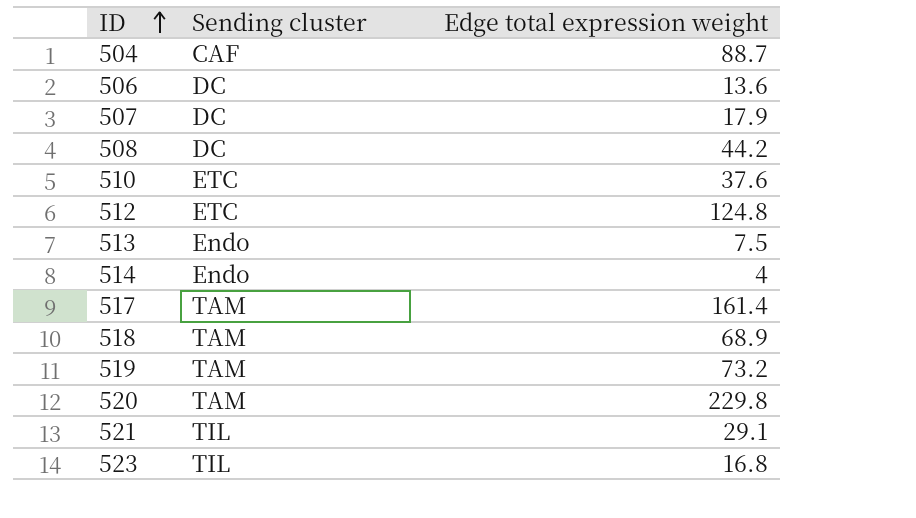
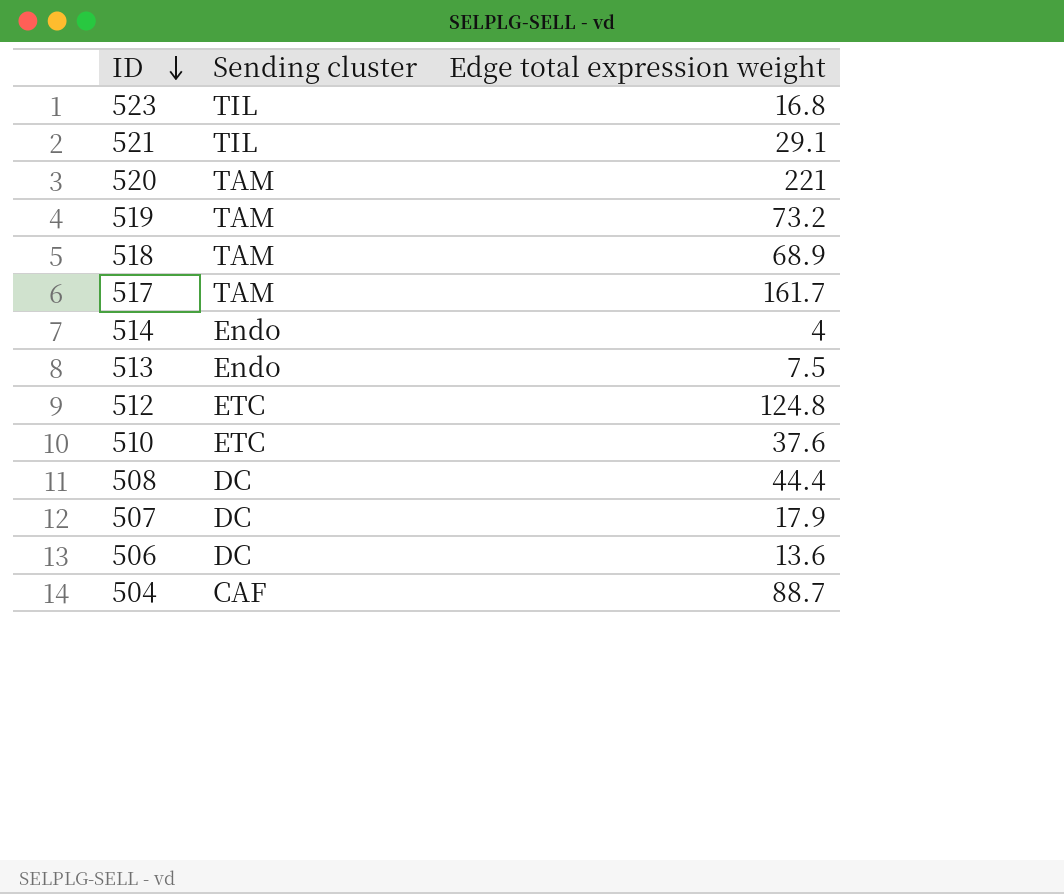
row order: ID ascending -> ID descending
520 | Edge total expression weight: 229.8 -> 221
517 | Edge total expression weight: 161.4 -> 161.7
508 | Edge total expression weight: 44.2 -> 44.4

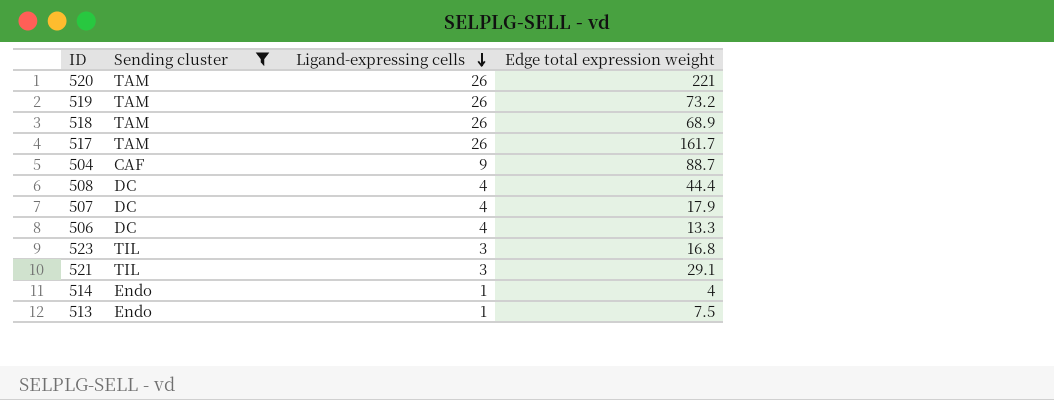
filter: none -> Sending cluster != ETC
row order: ID descending -> Ligand-expressing cells descending
column Ligand-expressing cells | position: none -> 3
506 | Edge total expression weight: 13.6 -> 13.3

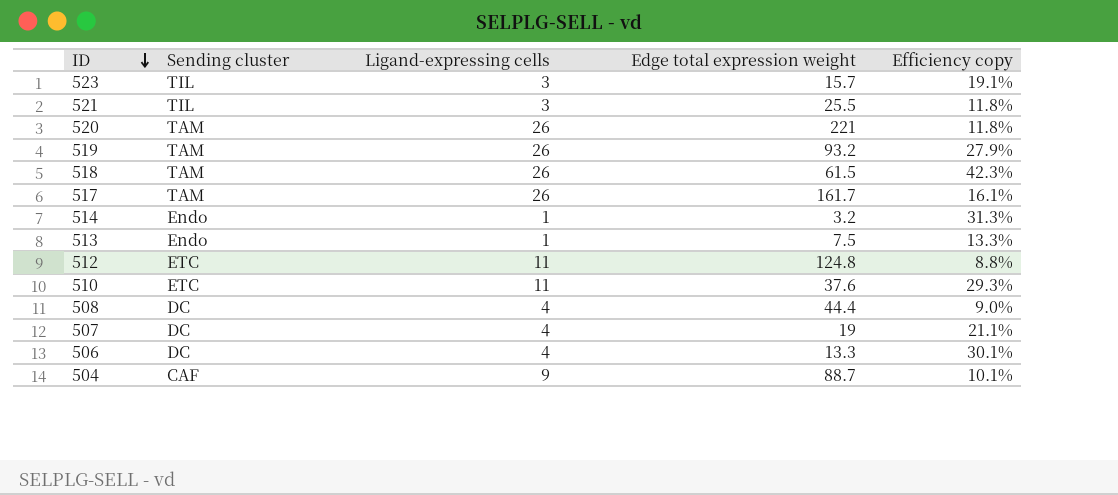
filter: Sending cluster != ETC -> none
row order: Ligand-expressing cells descending -> ID descending
column Efficiency copy | formula: none -> [Ligand-expressing cells] / [Edge total expression weight]
523 | Edge total expression weight: 16.8 -> 15.7
521 | Edge total expression weight: 29.1 -> 25.5
519 | Edge total expression weight: 73.2 -> 93.2
518 | Edge total expression weight: 68.9 -> 61.5
514 | Edge total expression weight: 4 -> 3.2
507 | Edge total expression weight: 17.9 -> 19

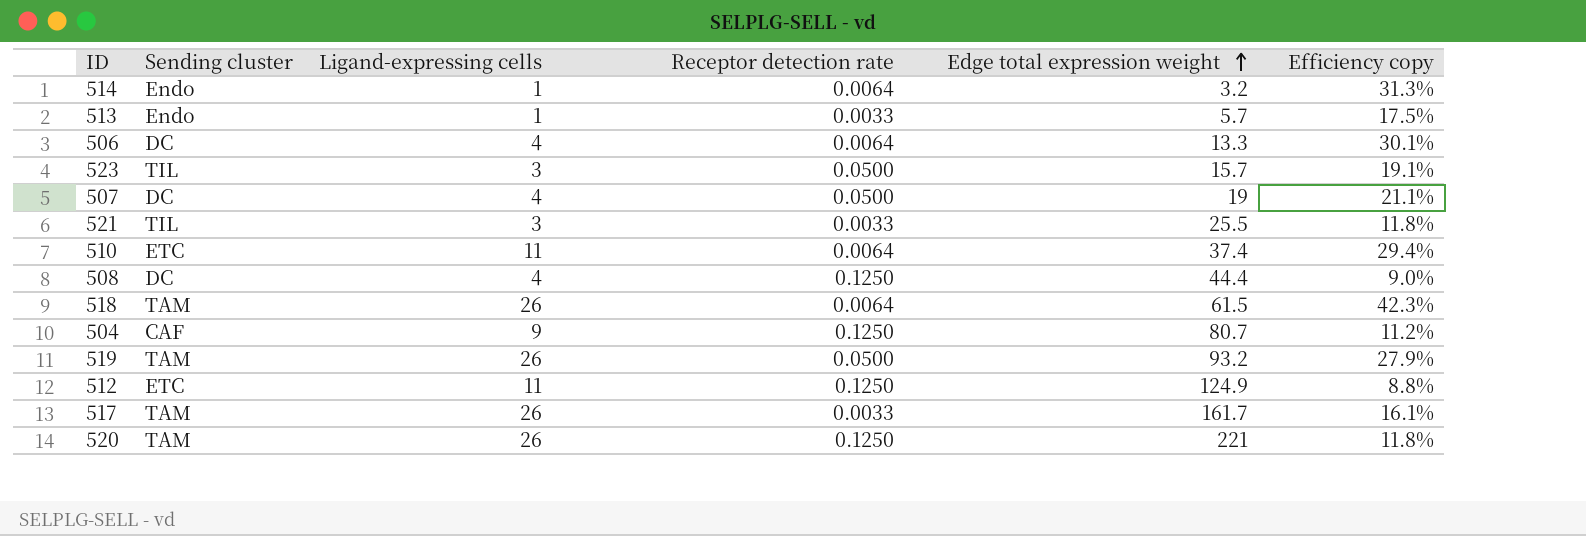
row order: ID descending -> Edge total expression weight ascending
column Receptor detection rate | position: none -> 4
513 | Edge total expression weight: 7.5 -> 5.7
513 | Efficiency copy: 13.3% -> 17.5%
510 | Edge total expression weight: 37.6 -> 37.4
510 | Efficiency copy: 29.3% -> 29.4%
504 | Edge total expression weight: 88.7 -> 80.7
504 | Efficiency copy: 10.1% -> 11.2%
512 | Edge total expression weight: 124.8 -> 124.9

